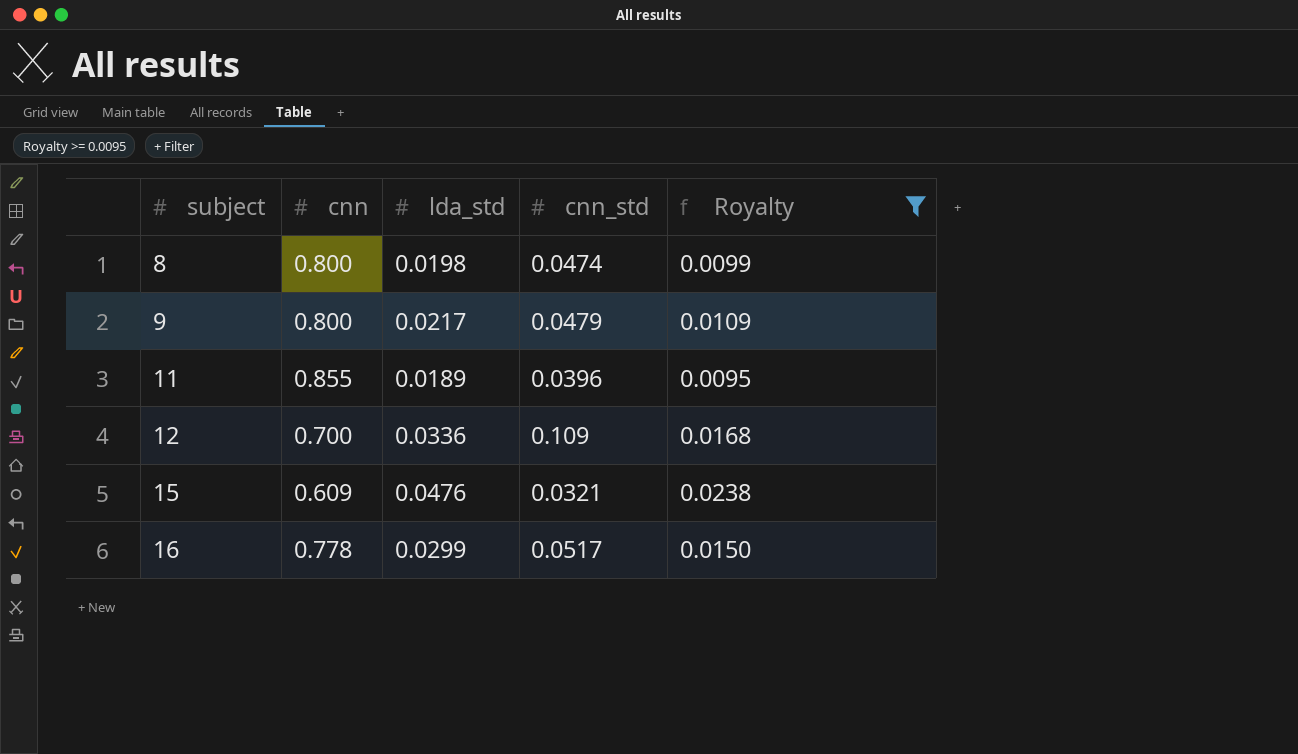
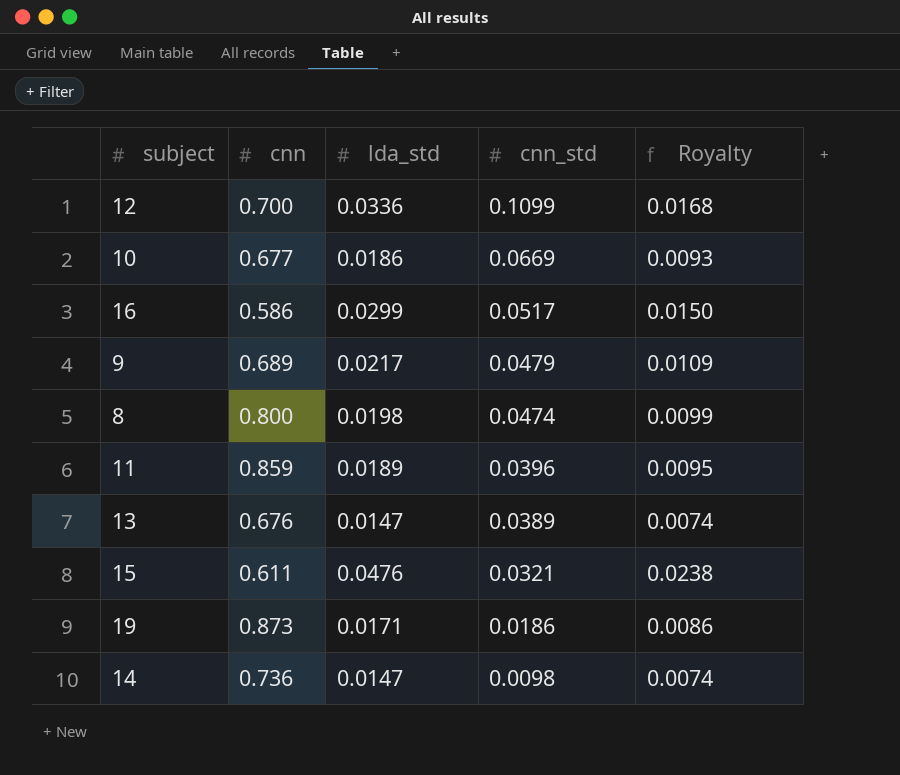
filter: Royalty >= 0.0095 -> none
row order: subject ascending -> cnn_std descending
12 | cnn_std: 0.109 -> 0.1099
16 | cnn: 0.778 -> 0.586
9 | cnn: 0.800 -> 0.689
11 | cnn: 0.855 -> 0.859
15 | cnn: 0.609 -> 0.611

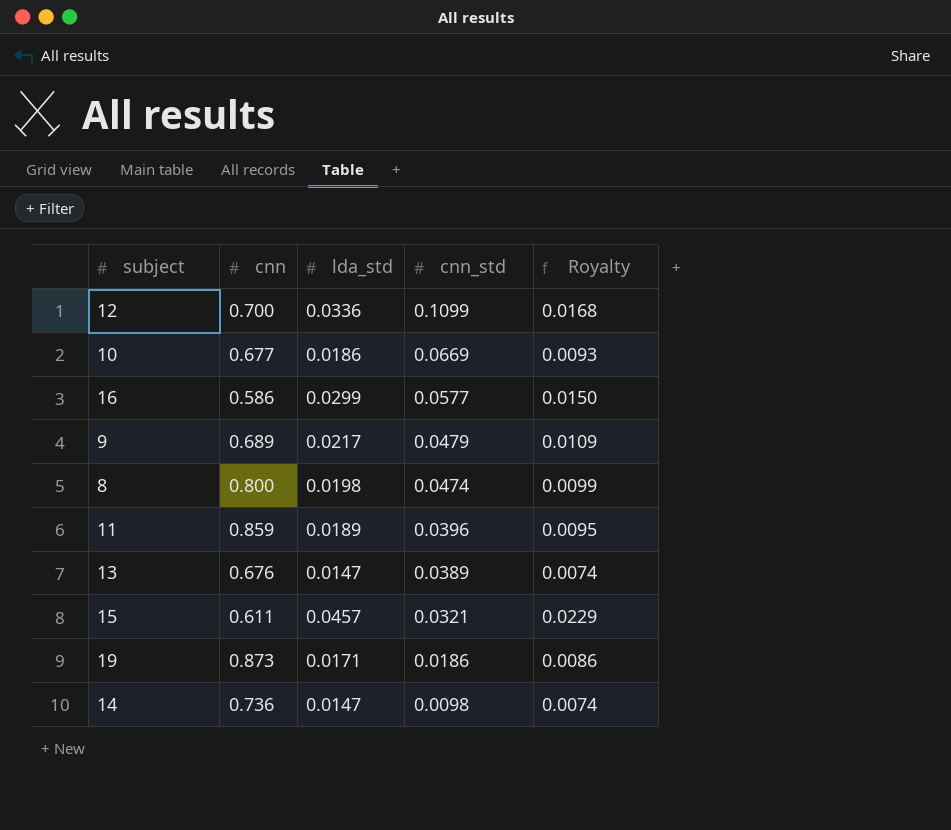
16 | cnn_std: 0.0517 -> 0.0577
15 | lda_std: 0.0476 -> 0.0457
15 | Royalty: 0.0238 -> 0.0229

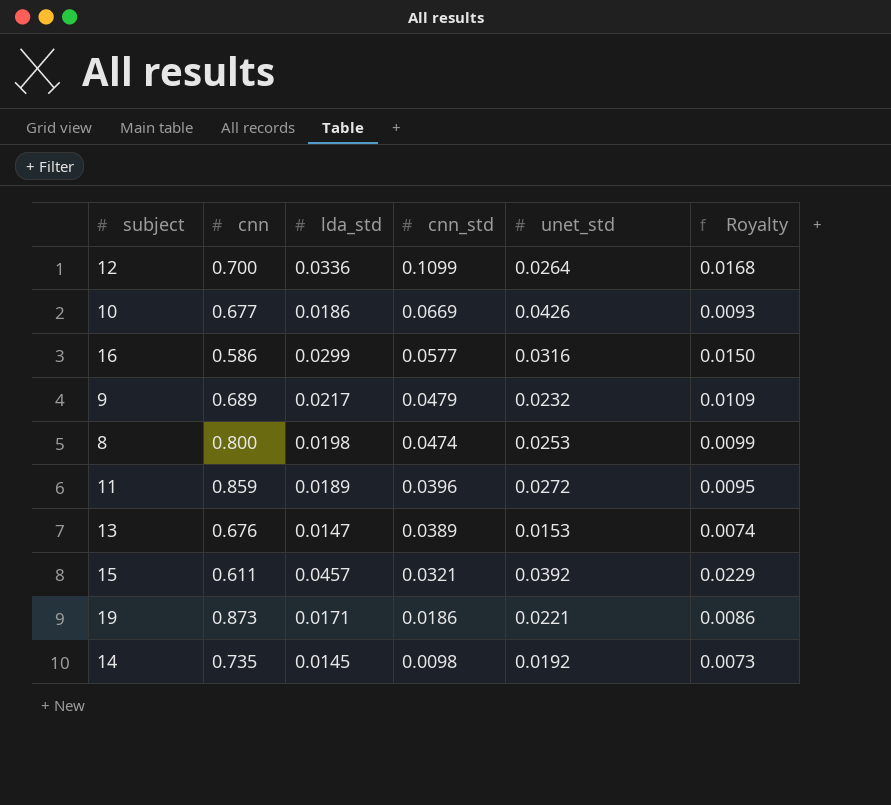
column unet_std | position: none -> 5
14 | cnn: 0.736 -> 0.735
14 | lda_std: 0.0147 -> 0.0145
14 | Royalty: 0.0074 -> 0.0073

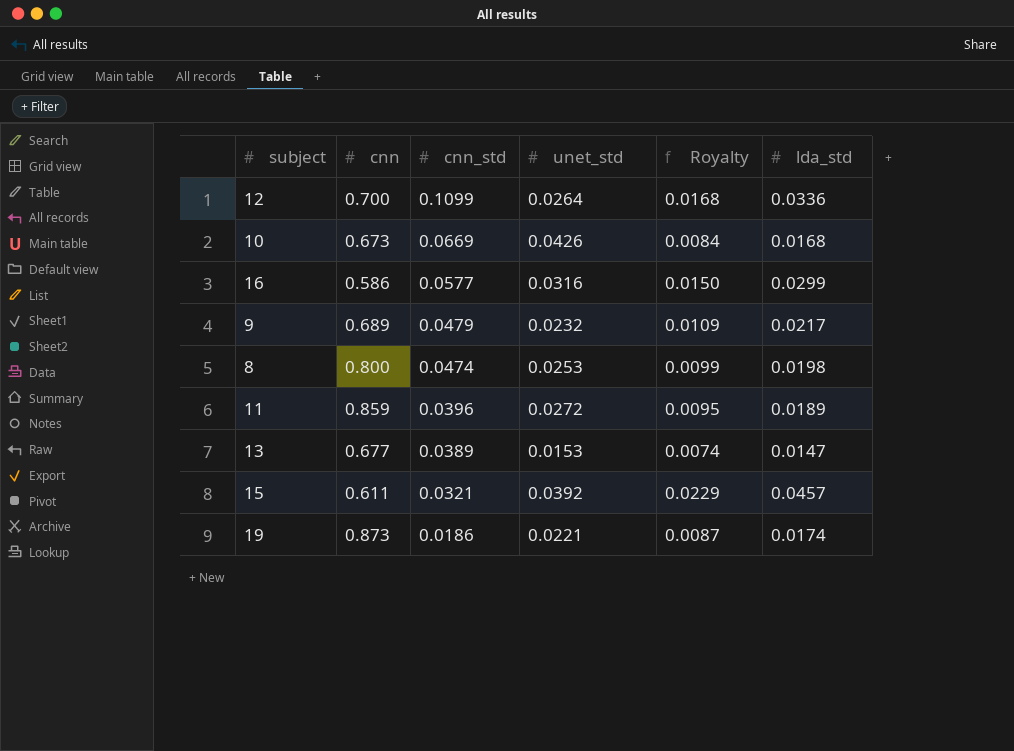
column lda_std | position: 3 -> 6
row 14: 0.735 | 0.0145 | 0.0098 | 0.0192 | 0.0073 -> none
10 | cnn: 0.677 -> 0.673
10 | Royalty: 0.0093 -> 0.0084
10 | lda_std: 0.0186 -> 0.0168
13 | cnn: 0.676 -> 0.677
19 | Royalty: 0.0086 -> 0.0087
19 | lda_std: 0.0171 -> 0.0174

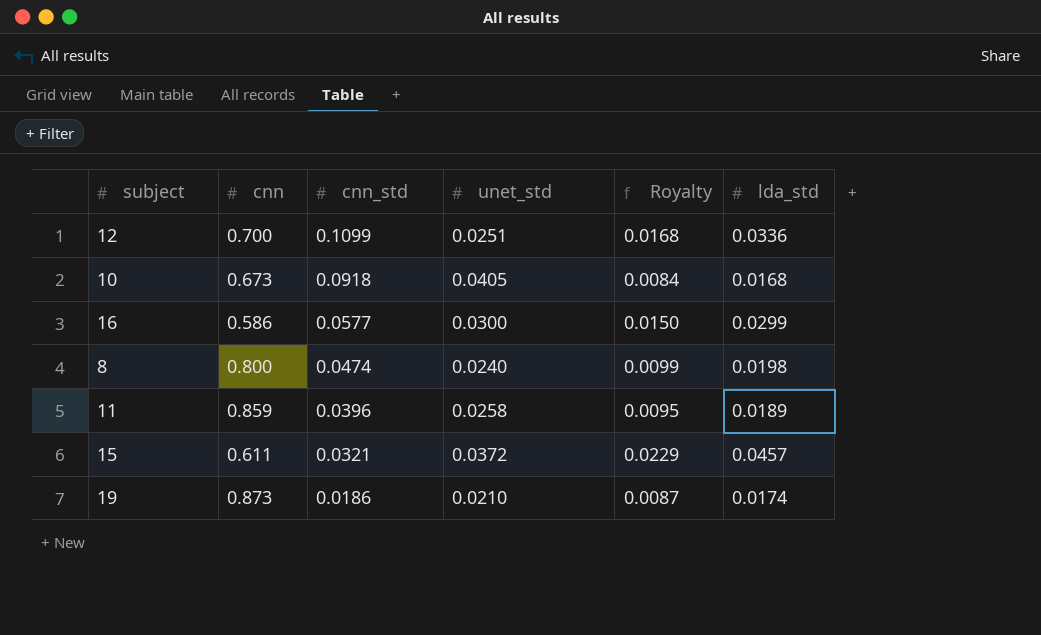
row 9: 0.689 | 0.0479 | 0.0232 | 0.0109 | 0.0217 -> none
row 13: 0.677 | 0.0389 | 0.0153 | 0.0074 | 0.0147 -> none
12 | unet_std: 0.0264 -> 0.0251
10 | cnn_std: 0.0669 -> 0.0918
10 | unet_std: 0.0426 -> 0.0405
16 | unet_std: 0.0316 -> 0.0300
8 | unet_std: 0.0253 -> 0.0240
11 | unet_std: 0.0272 -> 0.0258
15 | unet_std: 0.0392 -> 0.0372
19 | unet_std: 0.0221 -> 0.0210

